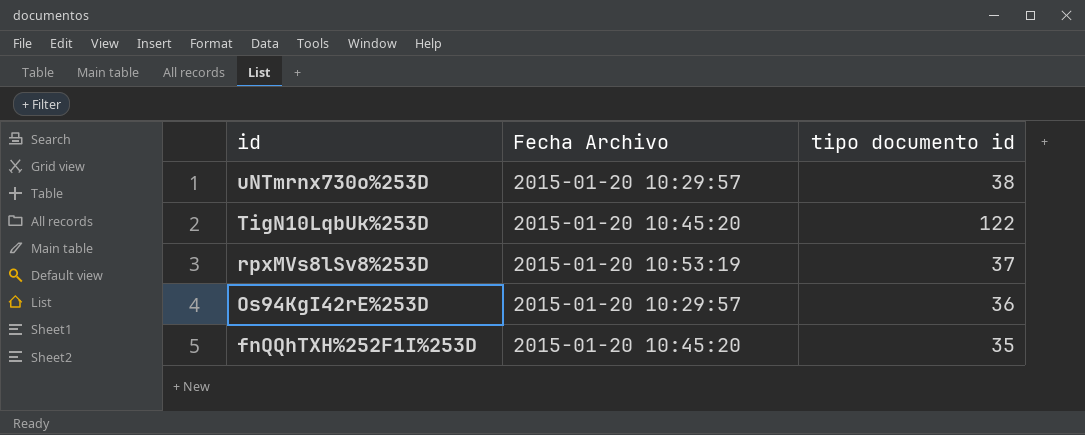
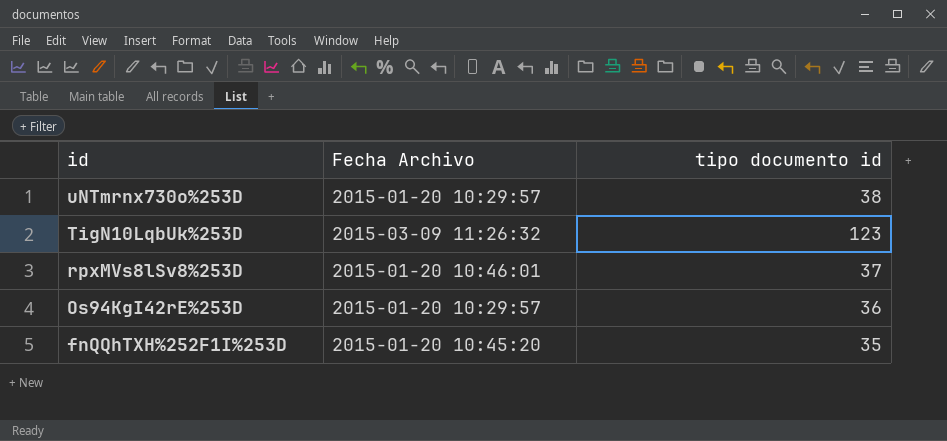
TigN10LqbUk%253D | Fecha Archivo: 2015-01-20 10:45:20 -> 2015-03-09 11:26:32
TigN10LqbUk%253D | tipo documento id: 122 -> 123
rpxMVs8lSv8%253D | Fecha Archivo: 2015-01-20 10:53:19 -> 2015-01-20 10:46:01

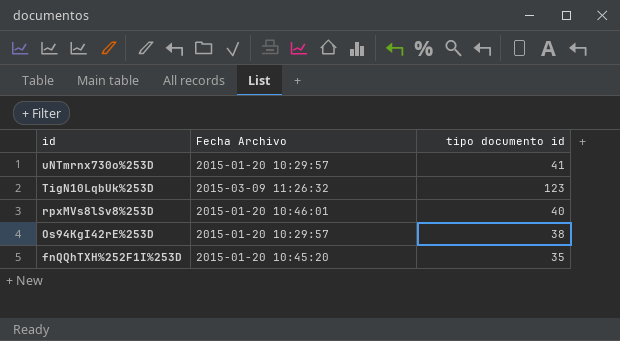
uNTmrnx730o%253D | tipo documento id: 38 -> 41
rpxMVs8lSv8%253D | tipo documento id: 37 -> 40
Os94KgI42rE%253D | tipo documento id: 36 -> 38

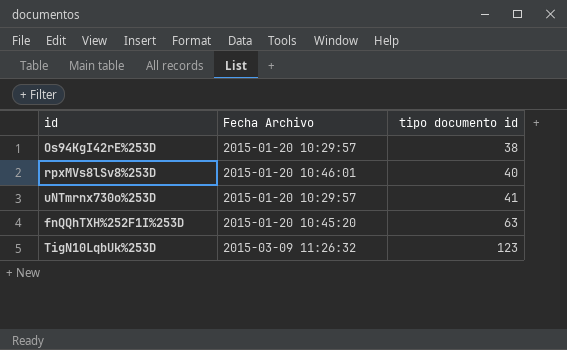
row order: id descending -> tipo documento id ascending
fnQQhTXH%252F1I%253D | tipo documento id: 35 -> 63

